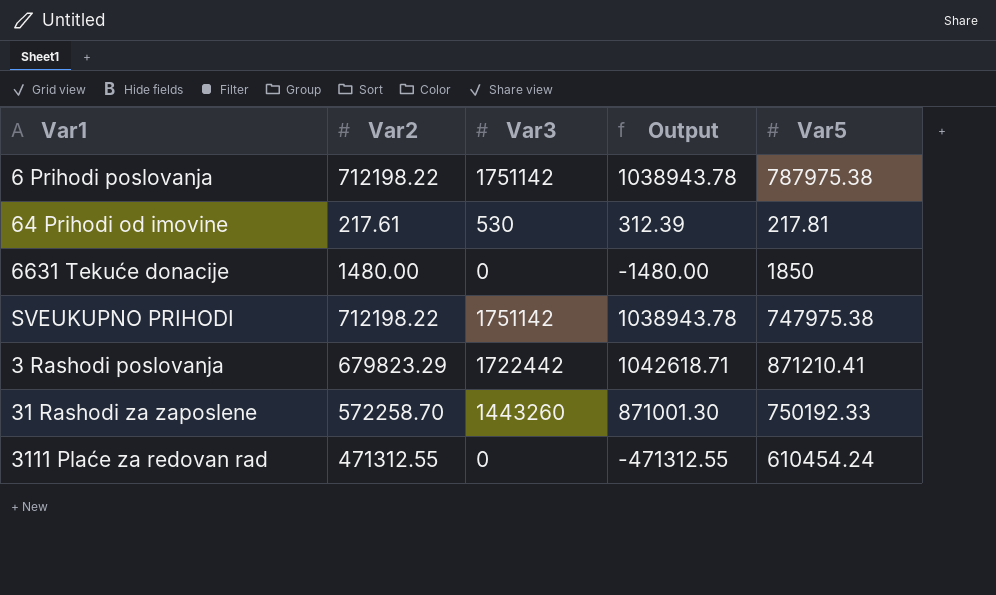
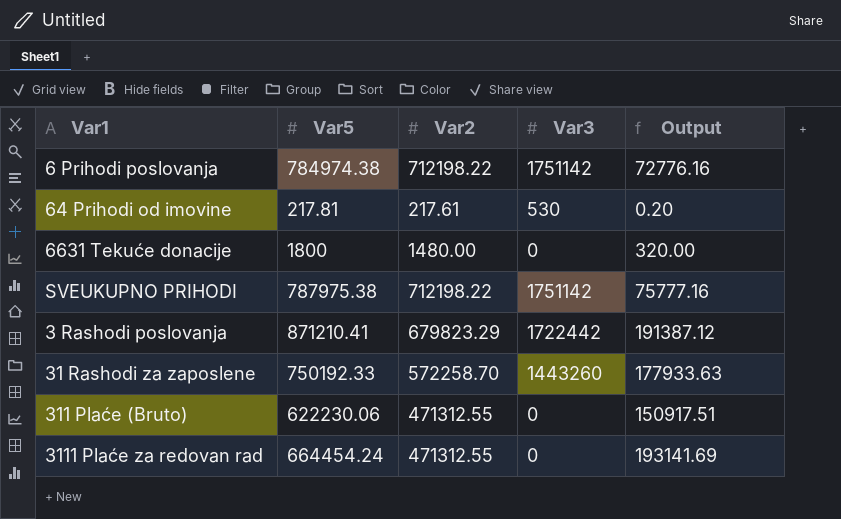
column Var5 | position: 5 -> 2
column Output | formula: [Var3] - [Var2] -> [Var5] - [Var2]
6 Prihodi poslovanja | Var5: 787975.38 -> 784974.38
6631 Tekuće donacije | Var5: 1850 -> 1800
SVEUKUPNO PRIHODI | Var5: 747975.38 -> 787975.38
row 311 Plaće (Bruto): none -> 622230.06 | 471312.55 | 0 | 150917.51
3111 Plaće za redovan rad | Var5: 610454.24 -> 664454.24

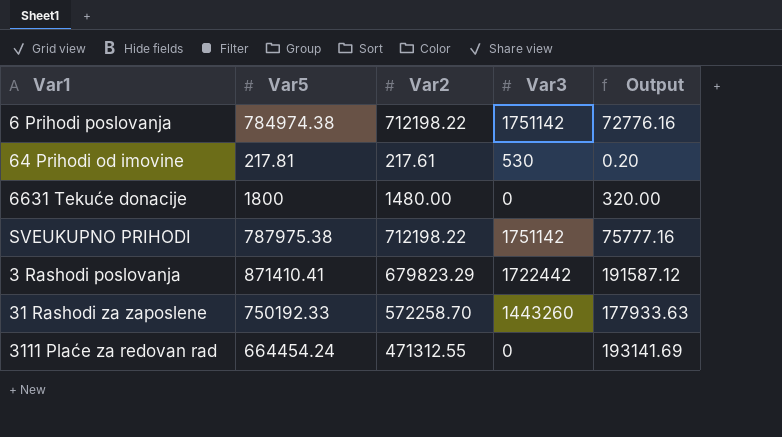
row 311 Plaće (Bruto): 622230.06 | 471312.55 | 0 | 150917.51 -> none
3 Rashodi poslovanja | Var5: 871210.41 -> 871410.41
3 Rashodi poslovanja | Output: 191387.12 -> 191587.12

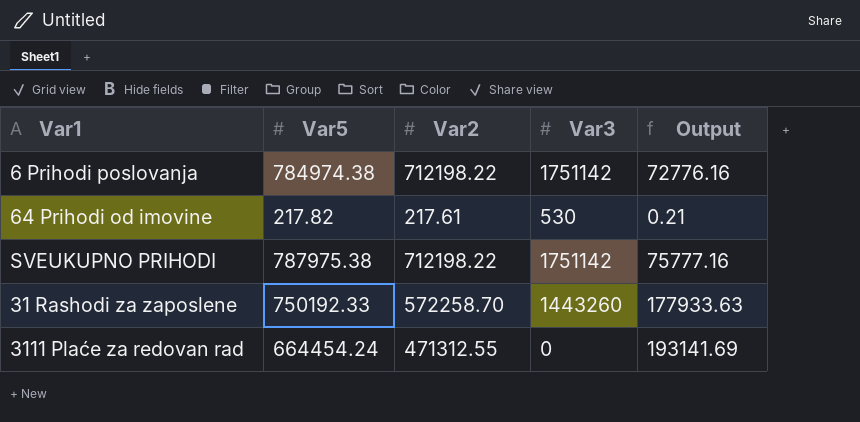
row 6631 Tekuće donacije: 1800 | 1480.00 | 0 | 320.00 -> none
row 3 Rashodi poslovanja: 871410.41 | 679823.29 | 1722442 | 191587.12 -> none
64 Prihodi od imovine | Var5: 217.81 -> 217.82
64 Prihodi od imovine | Output: 0.20 -> 0.21

